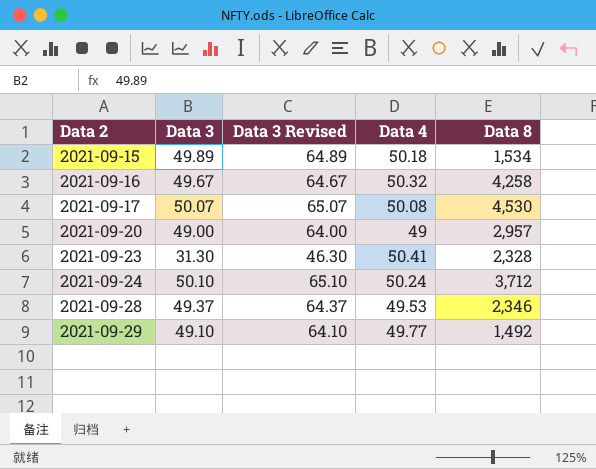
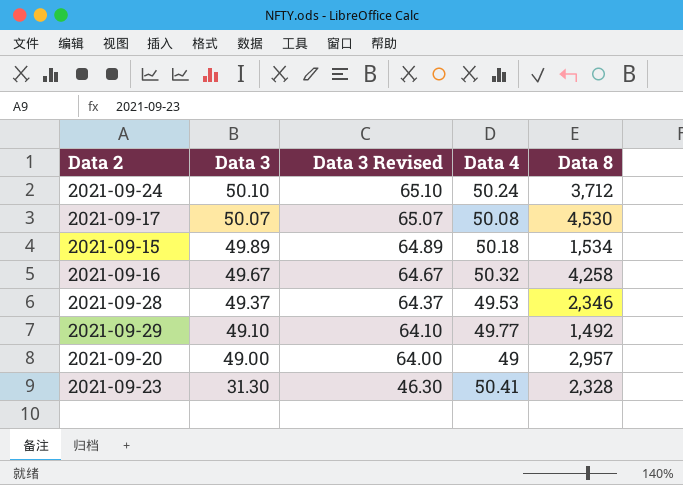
row order: Data 2 ascending -> Data 3 descending

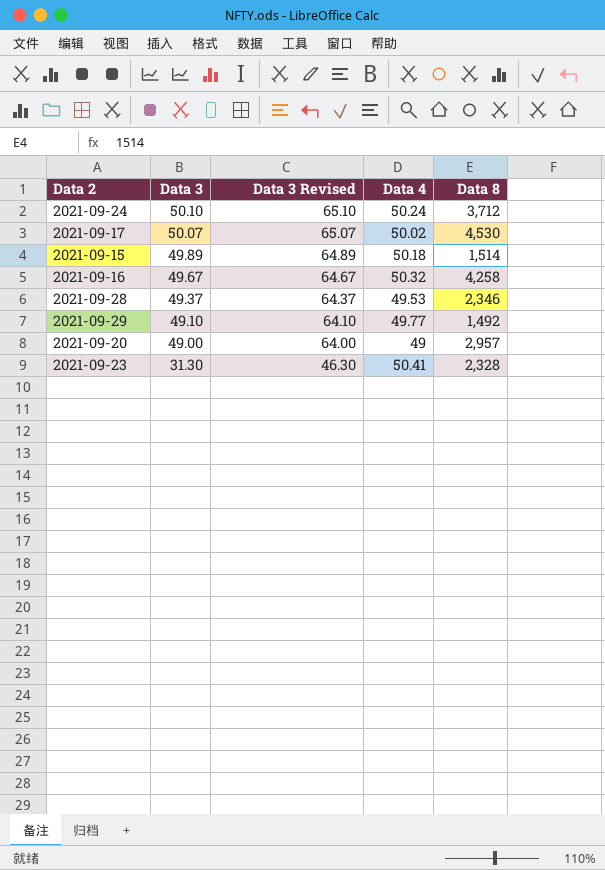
2021-09-17 | Data 4: 50.08 -> 50.02
2021-09-15 | Data 8: 1,534 -> 1,514

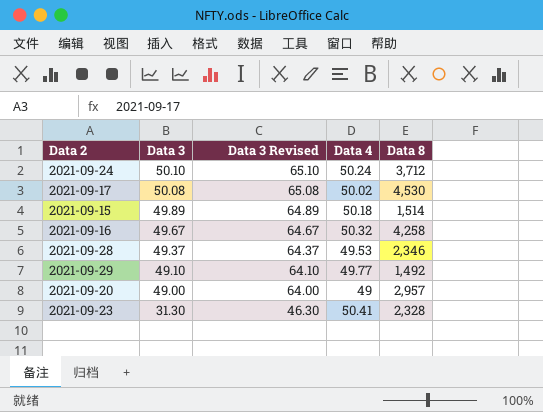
2021-09-17 | Data 3: 50.07 -> 50.08
2021-09-17 | Data 3 Revised: 65.07 -> 65.08

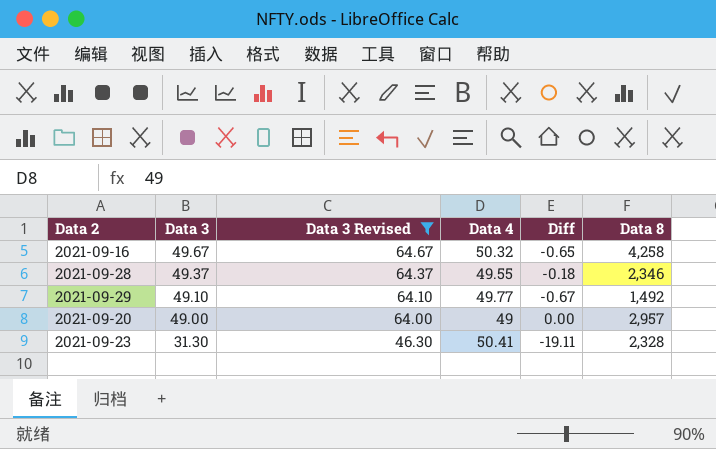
filter: none -> Data 3 Revised <= 64.67
column Diff | formula: none -> [Data 3] - [Data 4]
2021-09-28 | Data 4: 49.53 -> 49.55

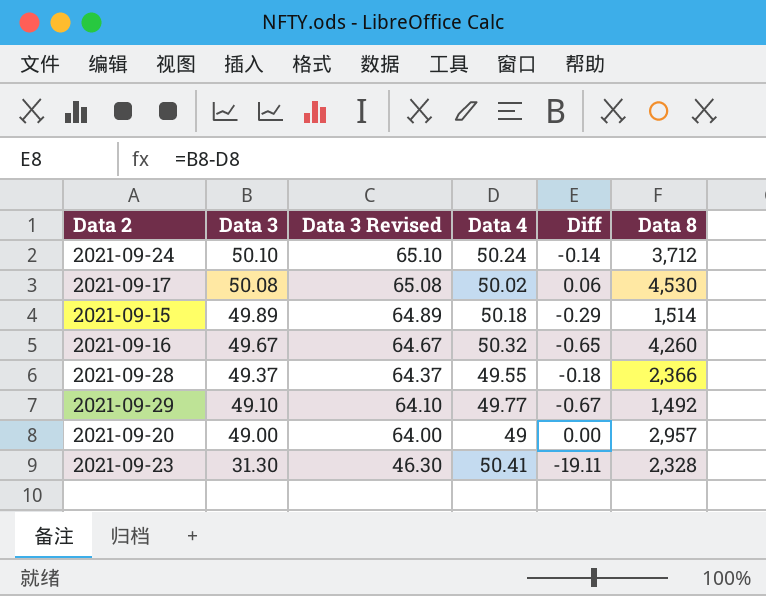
filter: Data 3 Revised <= 64.67 -> none
2021-09-16 | Data 8: 4,258 -> 4,260
2021-09-28 | Data 8: 2,346 -> 2,366

